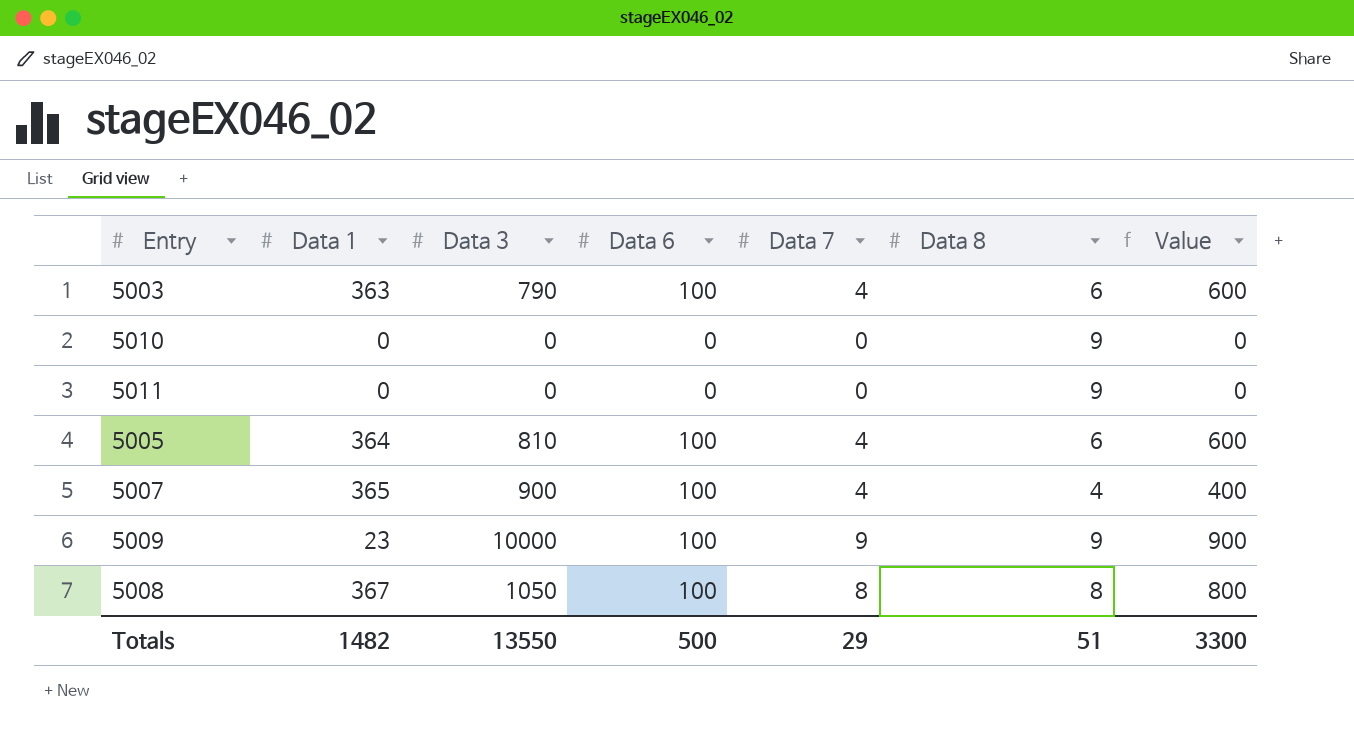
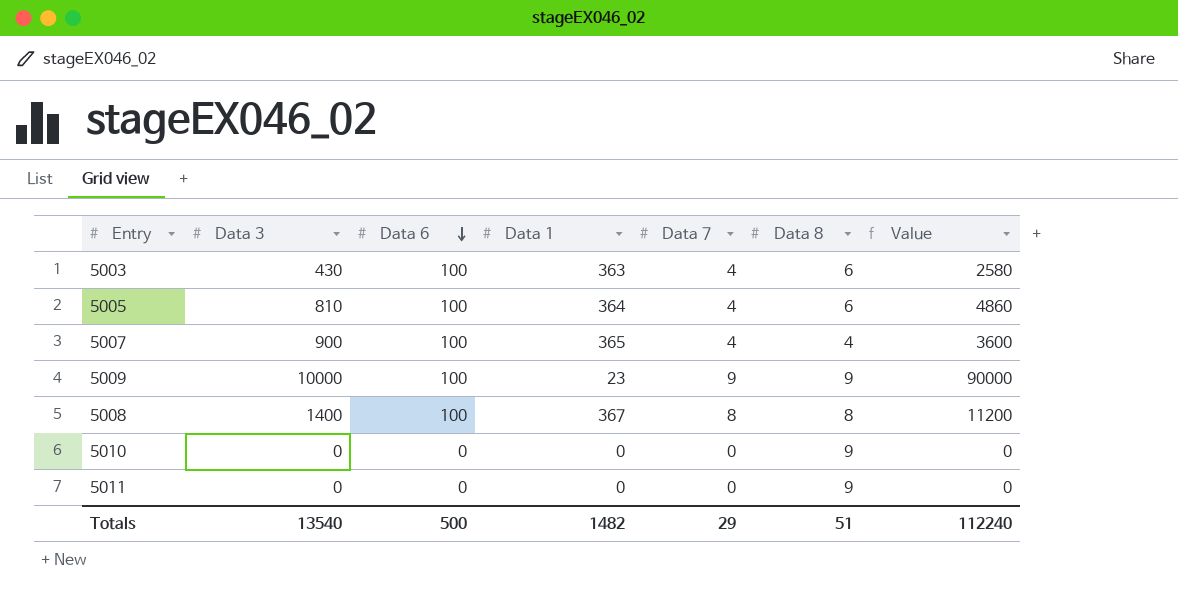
row order: none -> Data 6 descending
column Data 1 | position: 2 -> 4
column Value | formula: [Data 6] * [Data 8] -> [Data 3] * [Data 8]
5003 | Data 3: 790 -> 430
5008 | Data 3: 1050 -> 1400
Totals | Data 3: 13550 -> 13540
Totals | Value: 3300 -> 112240

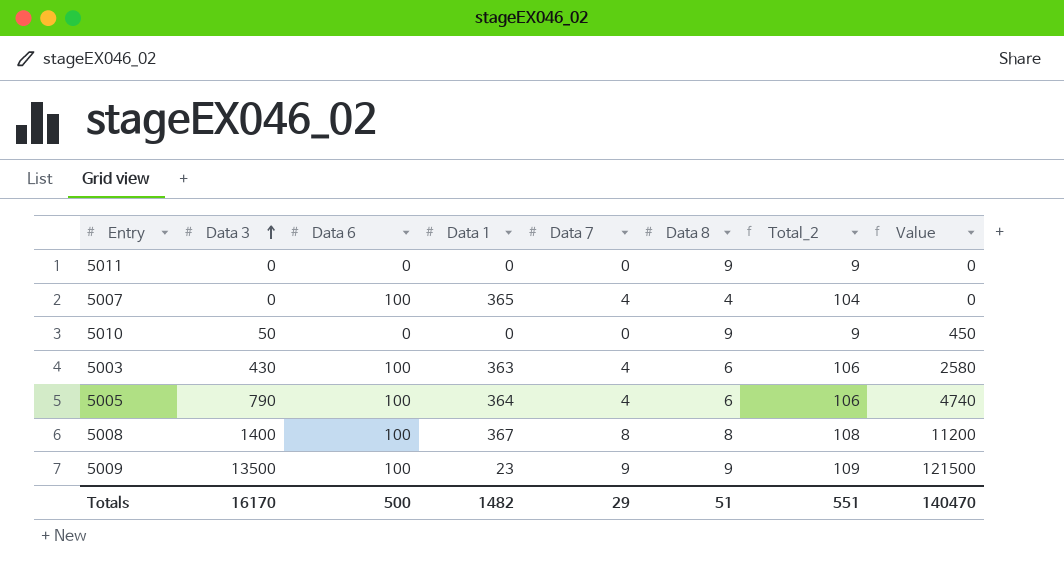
row order: Data 6 descending -> Data 3 ascending
column Total_2 | formula: none -> [Data 6] + [Data 8]
5007 | Data 3: 900 -> 0
5007 | Value: 3600 -> 0
5010 | Data 3: 0 -> 50
5010 | Value: 0 -> 450
5005 | Data 3: 810 -> 790
5005 | Value: 4860 -> 4740
5009 | Data 3: 10000 -> 13500
5009 | Value: 90000 -> 121500
Totals | Data 3: 13540 -> 16170
Totals | Value: 112240 -> 140470

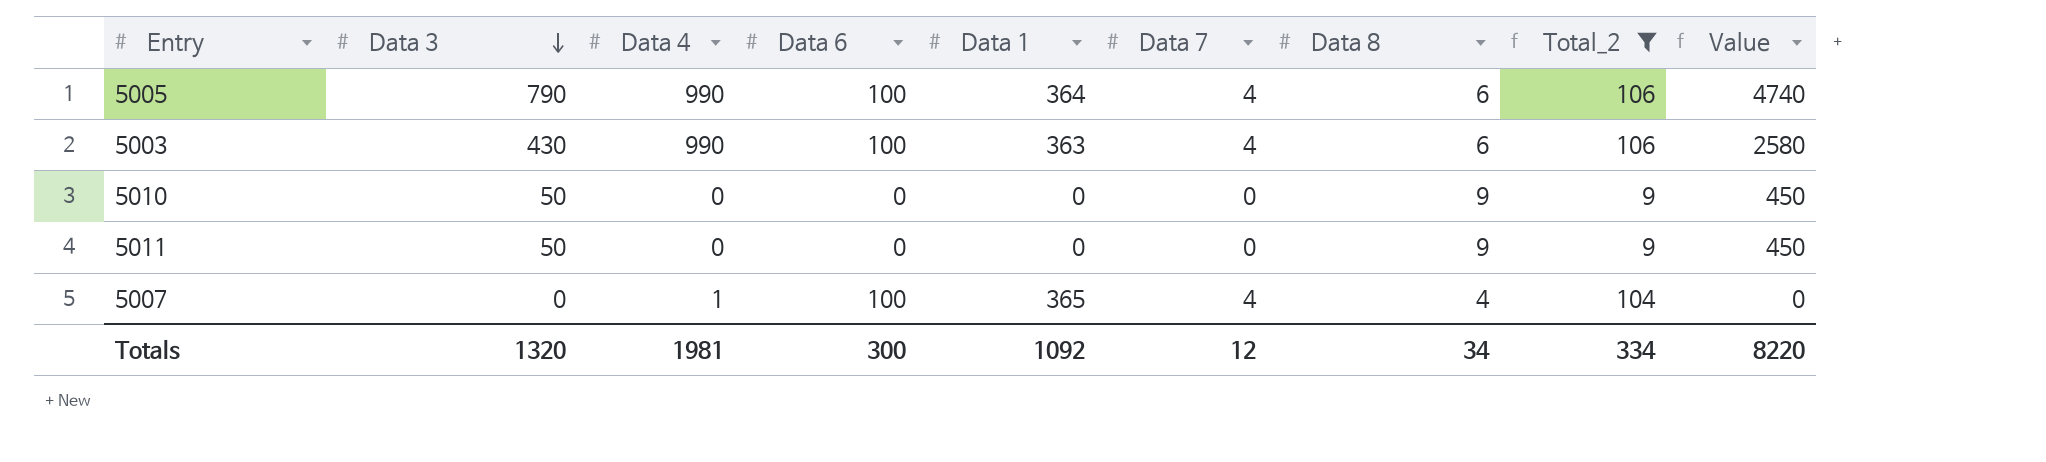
filter: none -> Total_2 <= 106
row order: Data 3 ascending -> Data 3 descending
column Data 4 | position: none -> 3
5011 | Data 3: 0 -> 50
5011 | Value: 0 -> 450
Totals | Data 3: 16170 -> 1320
Totals | Data 6: 500 -> 300
Totals | Data 1: 1482 -> 1092
Totals | Data 7: 29 -> 12
Totals | Data 8: 51 -> 34
Totals | Total_2: 551 -> 334
Totals | Value: 140470 -> 8220

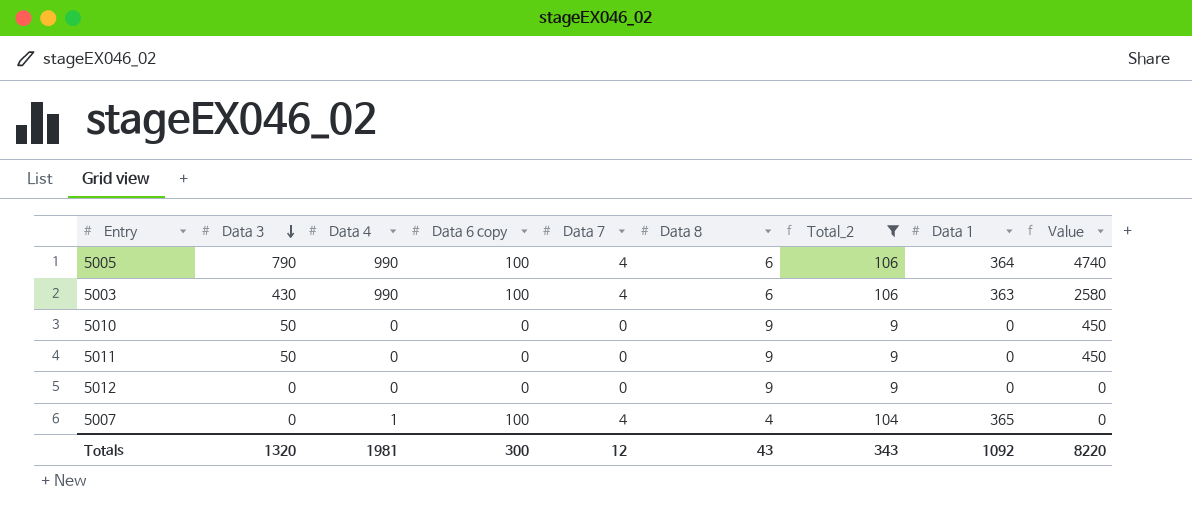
column name: Data 6 -> Data 6 copy
column Data 1 | position: 5 -> 8
row 5012: none -> 0 | 0 | 0 | 0 | 9 | 9 | 0 | 0
Totals | Data 8: 34 -> 43
Totals | Total_2: 334 -> 343

